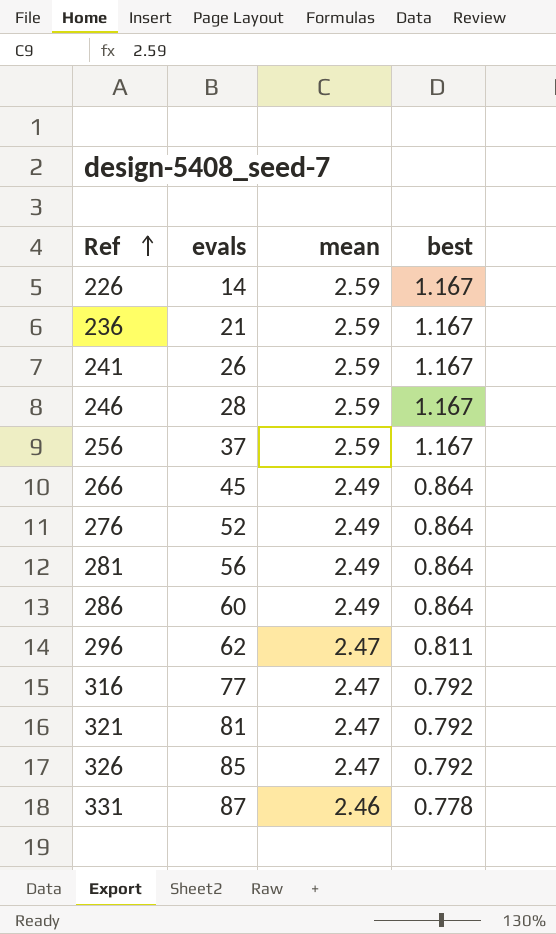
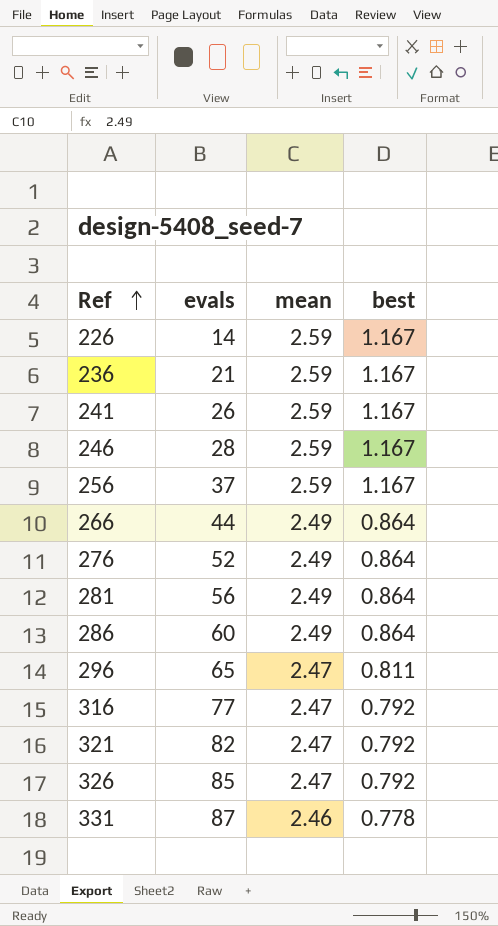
266 | evals: 45 -> 44
296 | evals: 62 -> 65
321 | evals: 81 -> 82

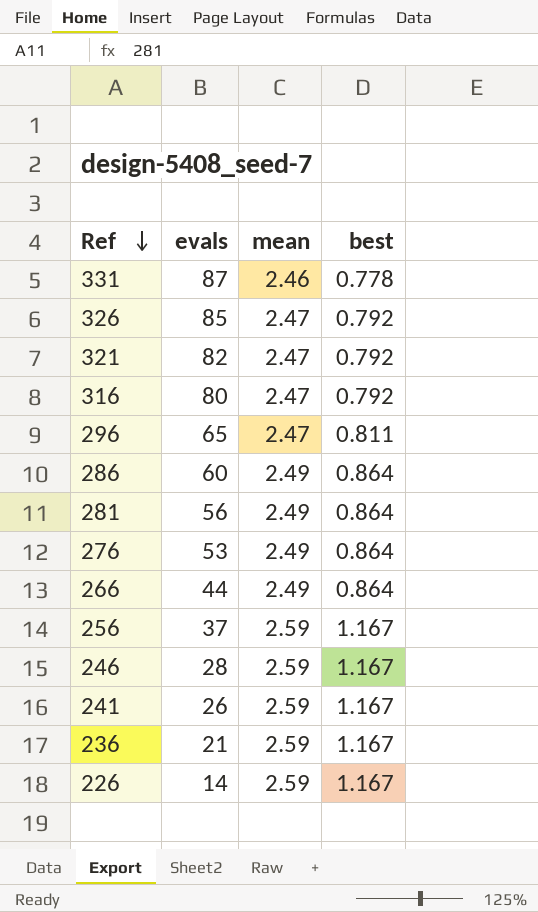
row order: Ref ascending -> Ref descending
316 | evals: 77 -> 80
276 | evals: 52 -> 53

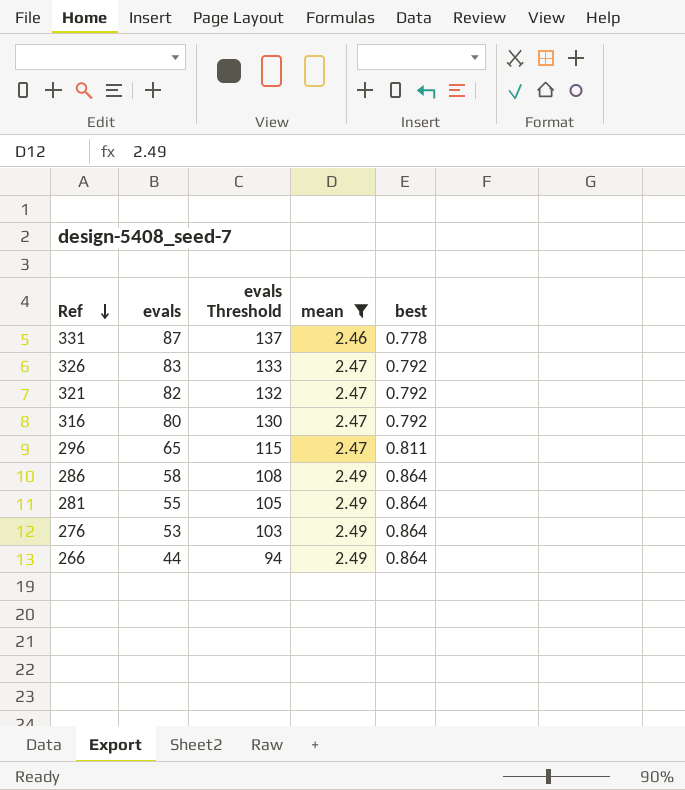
filter: none -> mean != 2.59
column evals Threshold | formula: none -> [evals] + 50
326 | evals: 85 -> 83
286 | evals: 60 -> 58
281 | evals: 56 -> 55

